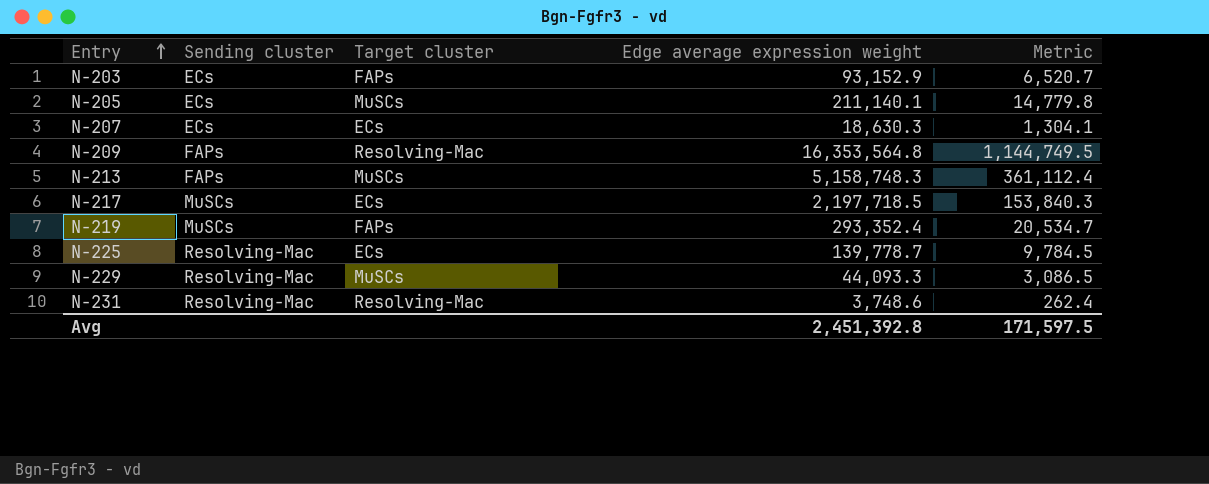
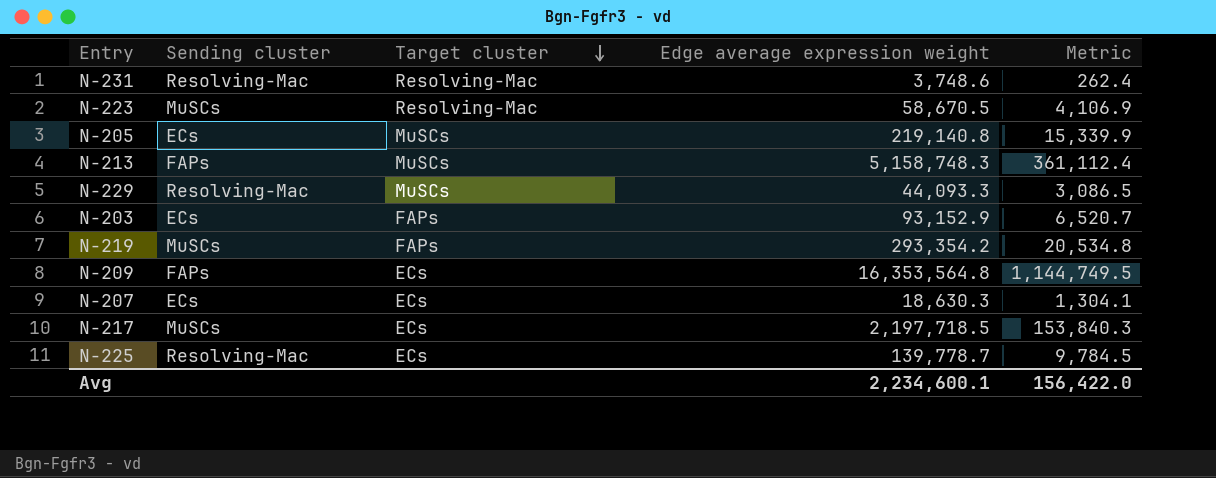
row order: Entry ascending -> Target cluster descending
row N-223: none -> MuSCs | Resolving-Mac | 58,670.5 | 4,106.9
N-205 | Edge average expression weight: 211,140.1 -> 219,140.8
N-205 | Metric: 14,779.8 -> 15,339.9
N-219 | Edge average expression weight: 293,352.4 -> 293,354.2
N-219 | Metric: 20,534.7 -> 20,534.8
N-209 | Target cluster: Resolving-Mac -> ECs
Avg | Edge average expression weight: 2,451,392.8 -> 2,234,600.1
Avg | Metric: 171,597.5 -> 156,422.0

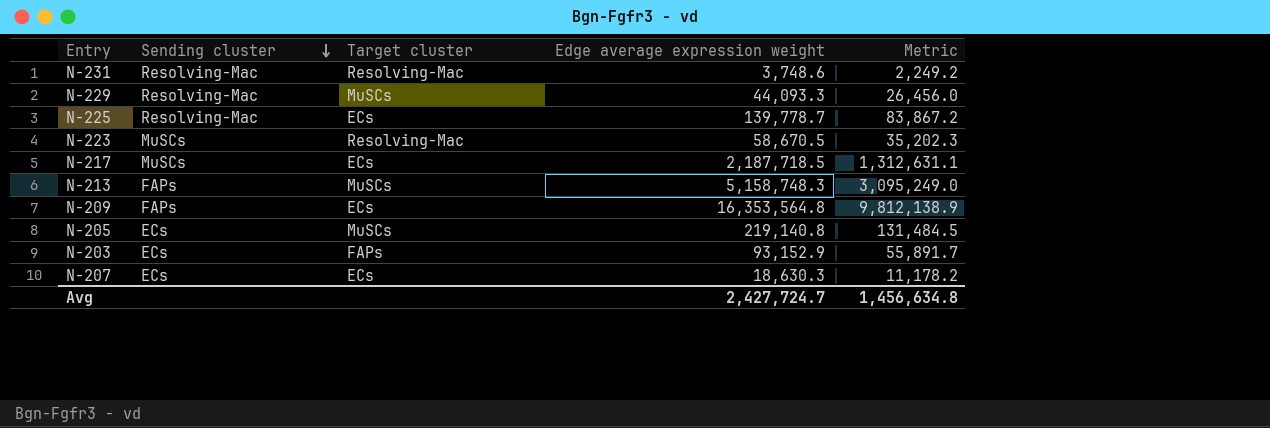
row order: Target cluster descending -> Sending cluster descending
column Metric | formula: [Edge average expression weight] * 0.07 -> [Edge average expression weight] * 0.6
row N-219: MuSCs | FAPs | 293,354.2 | 20,534.8 -> none
N-217 | Edge average expression weight: 2,197,718.5 -> 2,187,718.5
Avg | Edge average expression weight: 2,234,600.1 -> 2,427,724.7
Avg | Metric: 156,422.0 -> 1,456,634.8

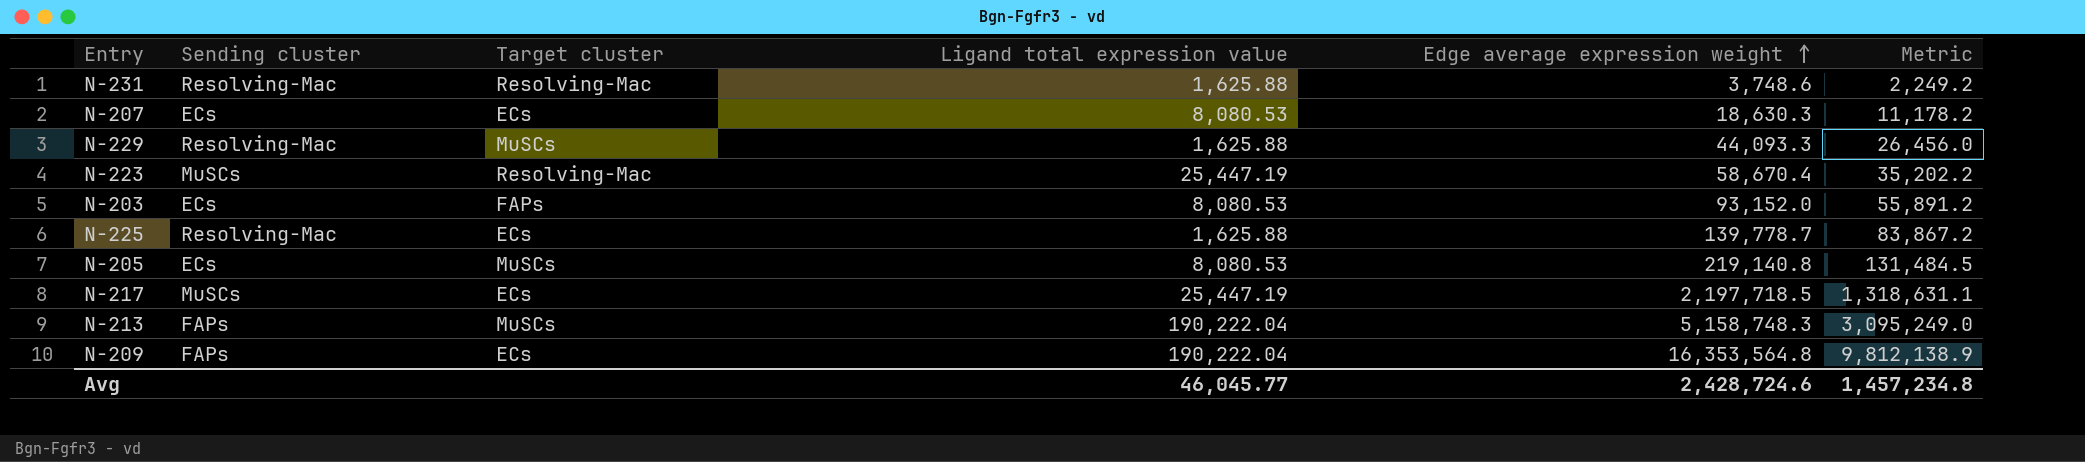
row order: Sending cluster descending -> Edge average expression weight ascending
column Ligand total expression value | position: none -> 4
N-223 | Edge average expression weight: 58,670.5 -> 58,670.4
N-223 | Metric: 35,202.3 -> 35,202.2
N-203 | Edge average expression weight: 93,152.9 -> 93,152.0
N-203 | Metric: 55,891.7 -> 55,891.2
N-217 | Edge average expression weight: 2,187,718.5 -> 2,197,718.5
N-217 | Metric: 1,312,631.1 -> 1,318,631.1
Avg | Edge average expression weight: 2,427,724.7 -> 2,428,724.6
Avg | Metric: 1,456,634.8 -> 1,457,234.8

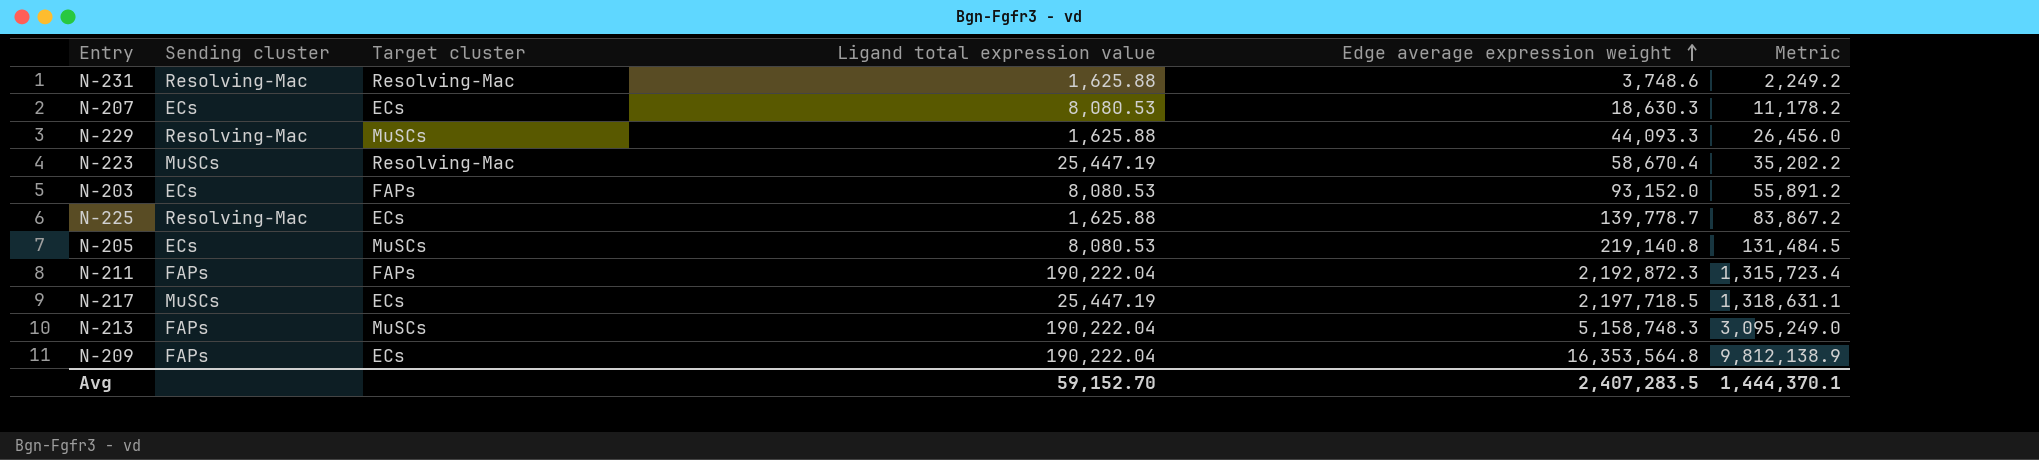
row N-211: none -> FAPs | FAPs | 190,222.04 | 2,192,872.3 | 1,315,723.4
Avg | Ligand total expression value: 46,045.77 -> 59,152.70
Avg | Edge average expression weight: 2,428,724.6 -> 2,407,283.5
Avg | Metric: 1,457,234.8 -> 1,444,370.1

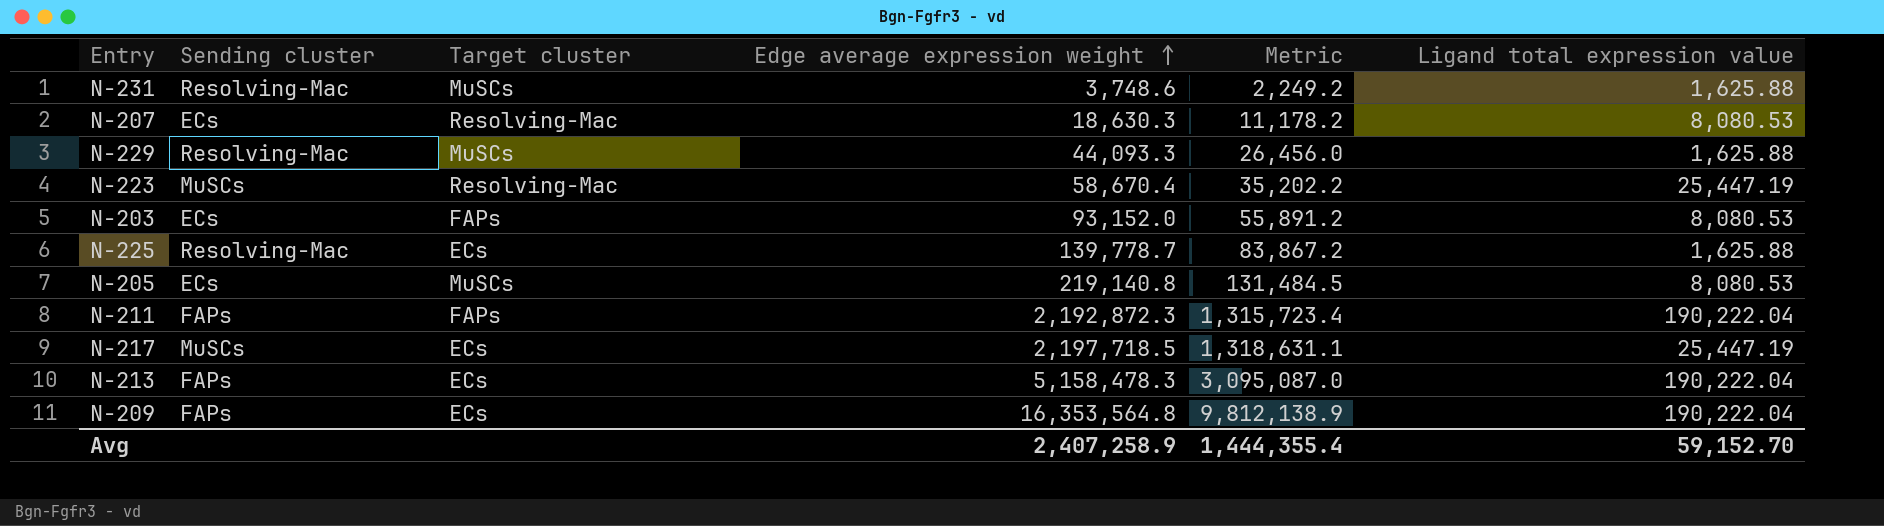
column Ligand total expression value | position: 4 -> 6
N-231 | Target cluster: Resolving-Mac -> MuSCs
N-207 | Target cluster: ECs -> Resolving-Mac
N-213 | Target cluster: MuSCs -> ECs
N-213 | Edge average expression weight: 5,158,748.3 -> 5,158,478.3
N-213 | Metric: 3,095,249.0 -> 3,095,087.0
Avg | Edge average expression weight: 2,407,283.5 -> 2,407,258.9
Avg | Metric: 1,444,370.1 -> 1,444,355.4

